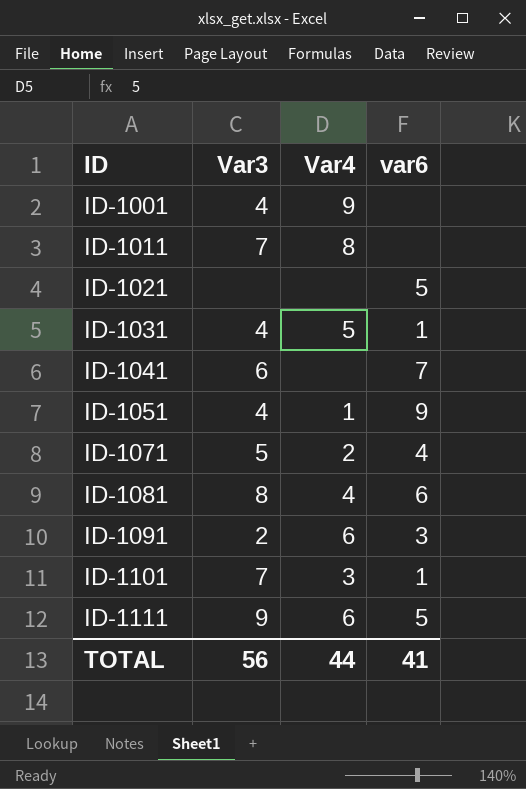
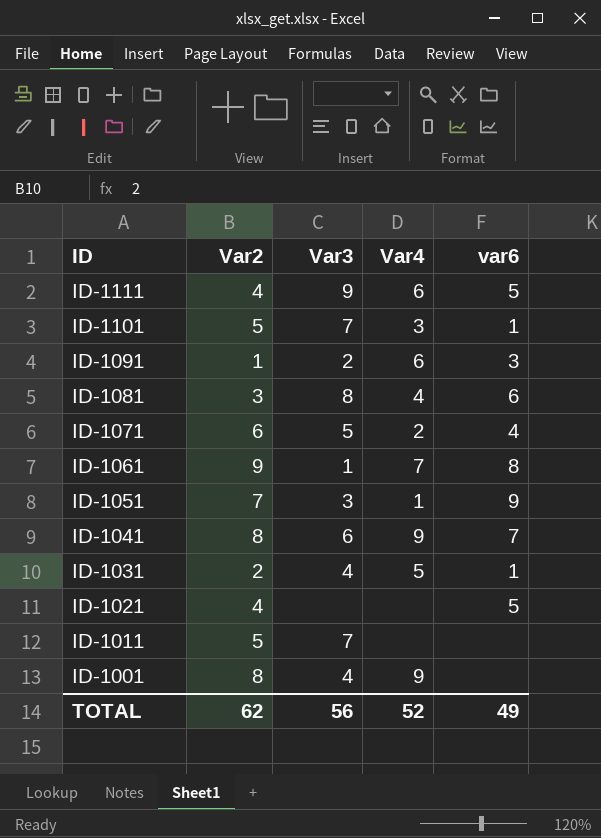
row order: ID ascending -> ID descending
column Var2 | position: none -> 2
row ID-1061: none -> 9 | 1 | 7 | 8
ID-1051 | Var3: 4 -> 3
ID-1041 | Var4: none -> 9
ID-1011 | Var4: 8 -> none
TOTAL | Var4: 44 -> 52
TOTAL | var6: 41 -> 49

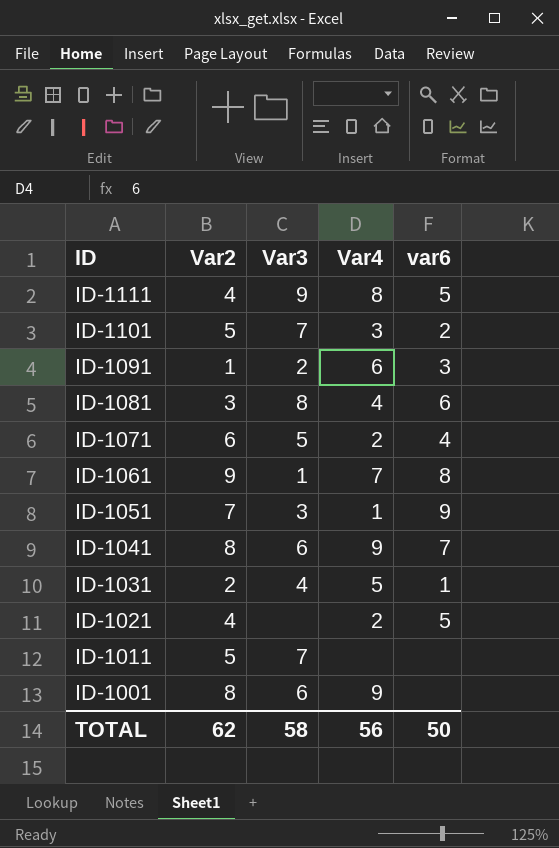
ID-1111 | Var4: 6 -> 8
ID-1101 | var6: 1 -> 2
ID-1021 | Var4: none -> 2
ID-1001 | Var3: 4 -> 6
TOTAL | Var3: 56 -> 58
TOTAL | Var4: 52 -> 56
TOTAL | var6: 49 -> 50

